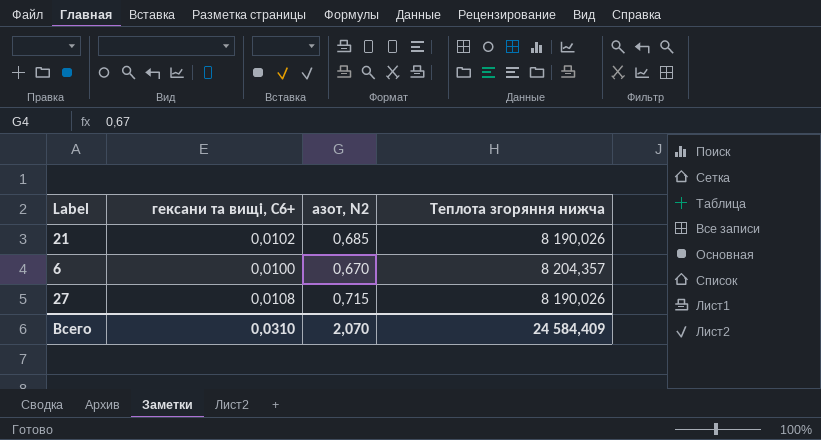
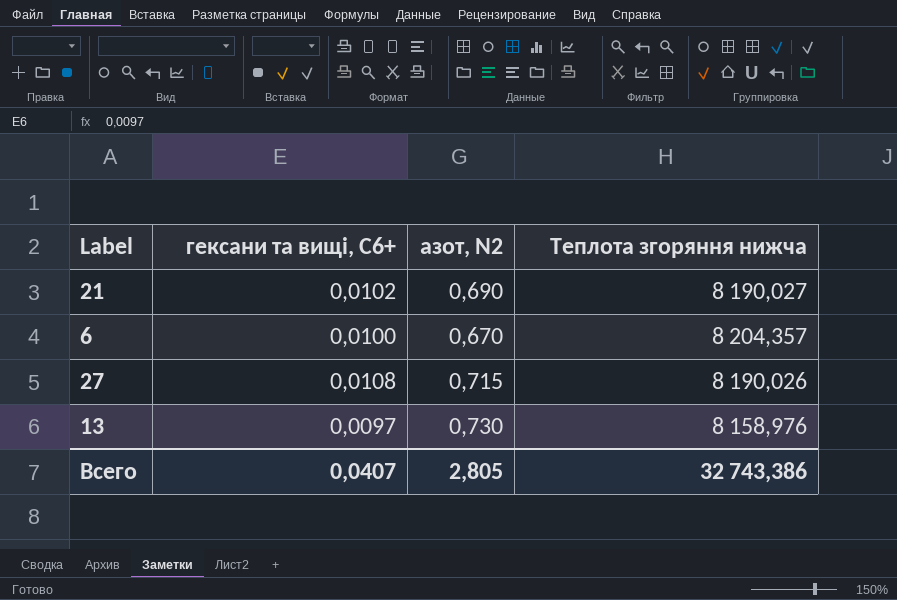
21 | азот, N2: 0,685 -> 0,690
21 | Теплота згоряння нижча: 8 190,026 -> 8 190,027
row 13: none -> 0,0097 | 0,730 | 8 158,976
Всего | гексани та вищі, С6+: 0,0310 -> 0,0407
Всего | азот, N2: 2,070 -> 2,805
Всего | Теплота згоряння нижча: 24 584,409 -> 32 743,386

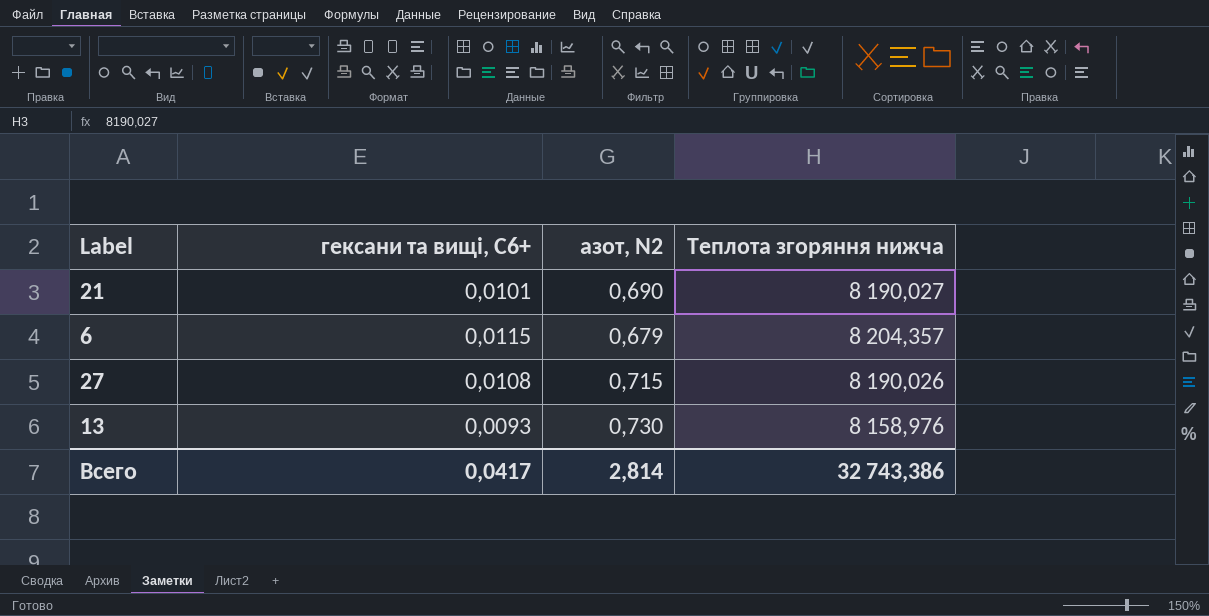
21 | гексани та вищі, С6+: 0,0102 -> 0,0101
6 | гексани та вищі, С6+: 0,0100 -> 0,0115
6 | азот, N2: 0,670 -> 0,679
13 | гексани та вищі, С6+: 0,0097 -> 0,0093
Всего | гексани та вищі, С6+: 0,0407 -> 0,0417
Всего | азот, N2: 2,805 -> 2,814

